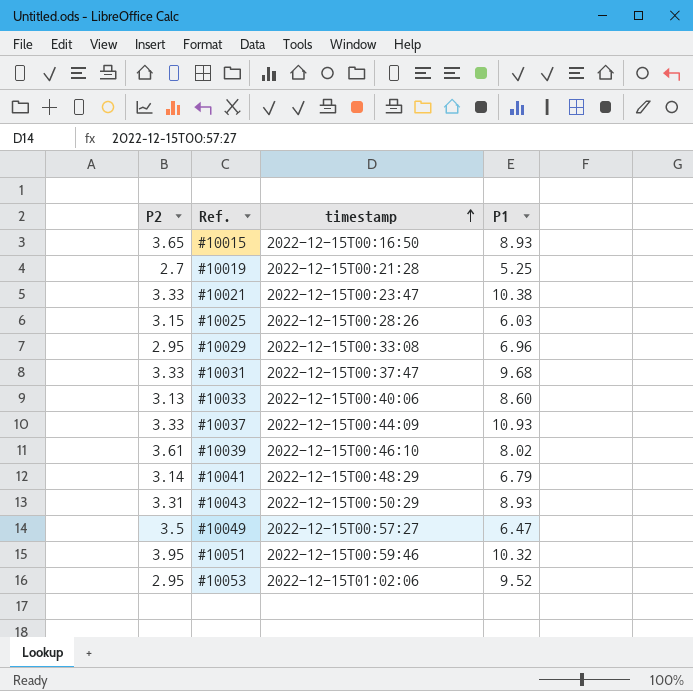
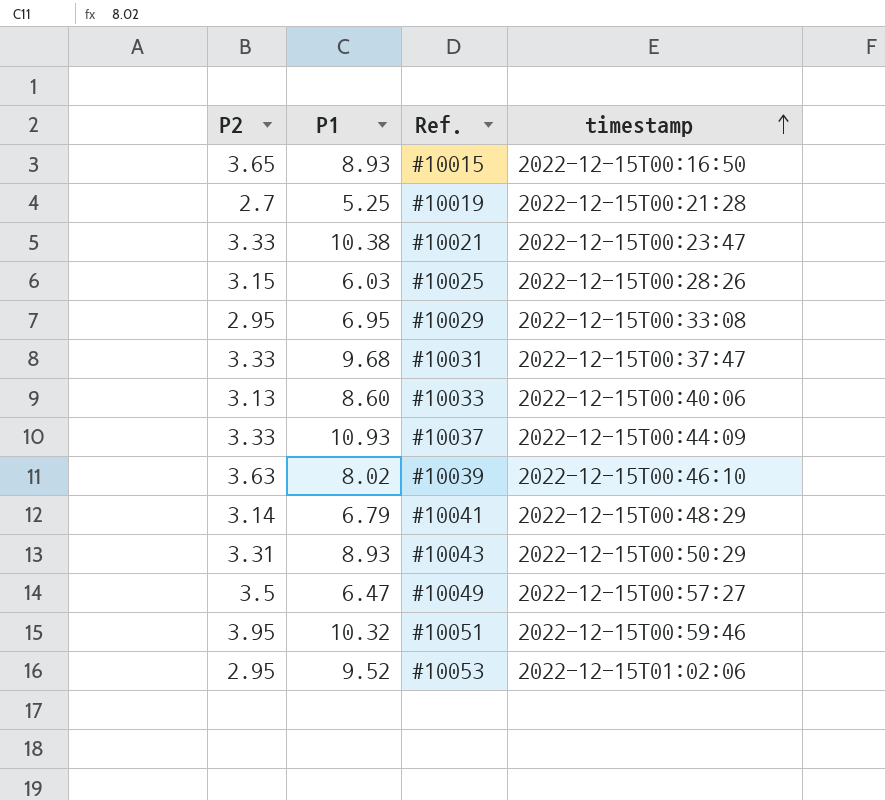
column P1 | position: 4 -> 2
#10029 | P1: 6.96 -> 6.95
#10039 | P2: 3.61 -> 3.63

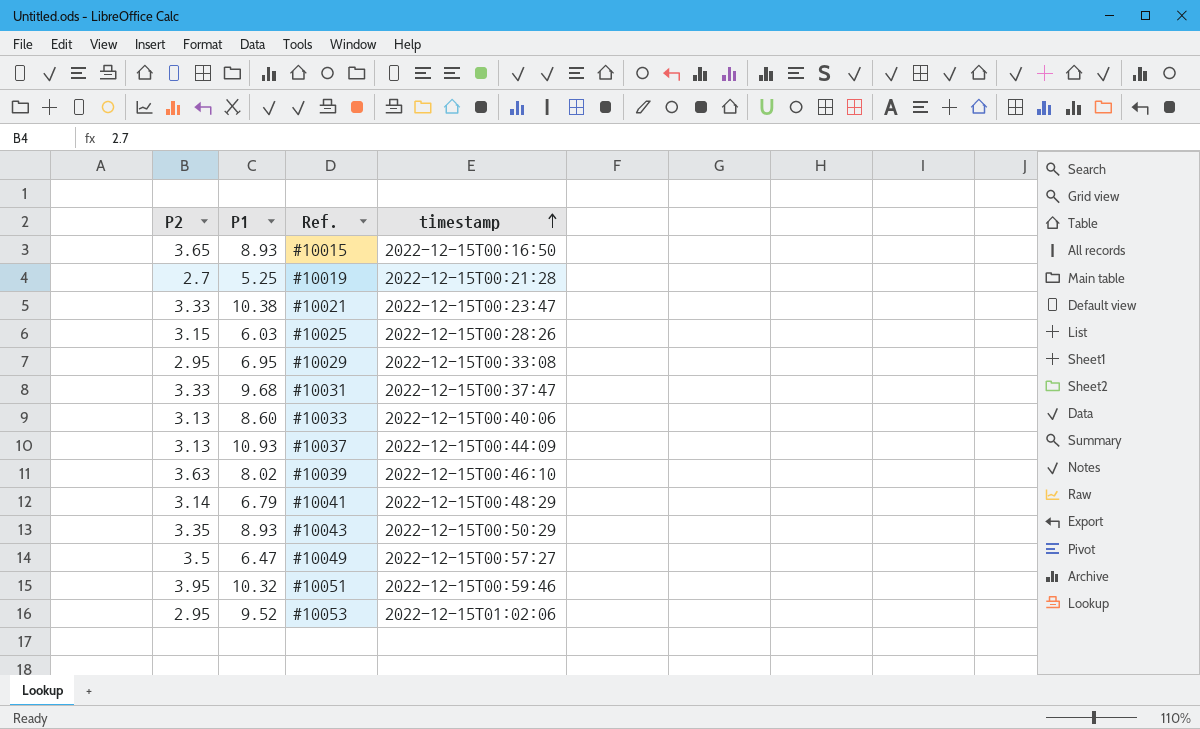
#10037 | P2: 3.33 -> 3.13
#10043 | P2: 3.31 -> 3.35

